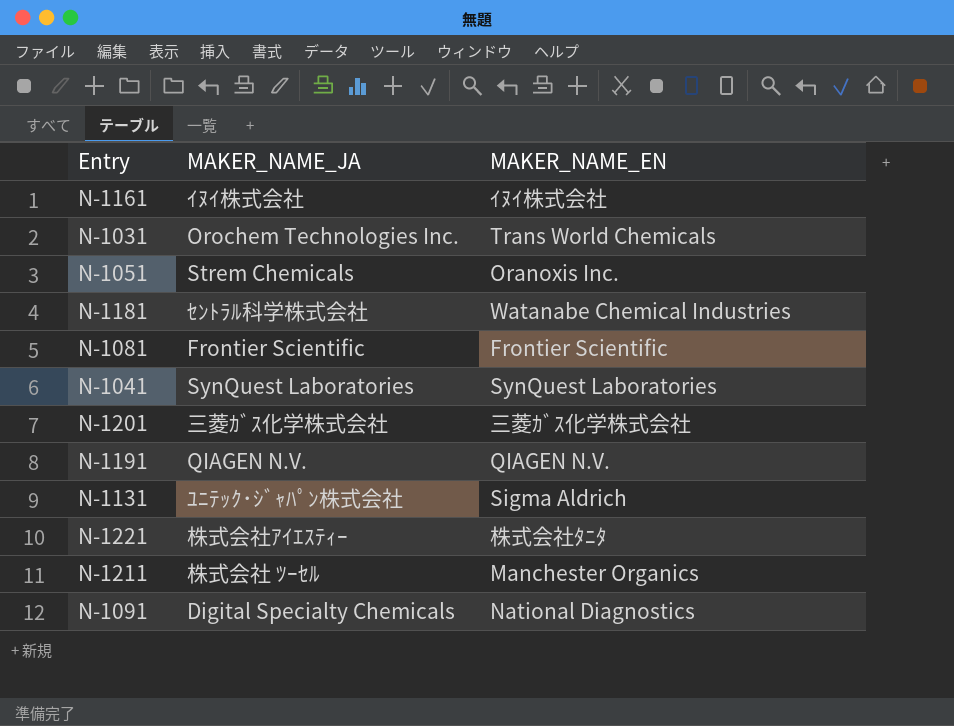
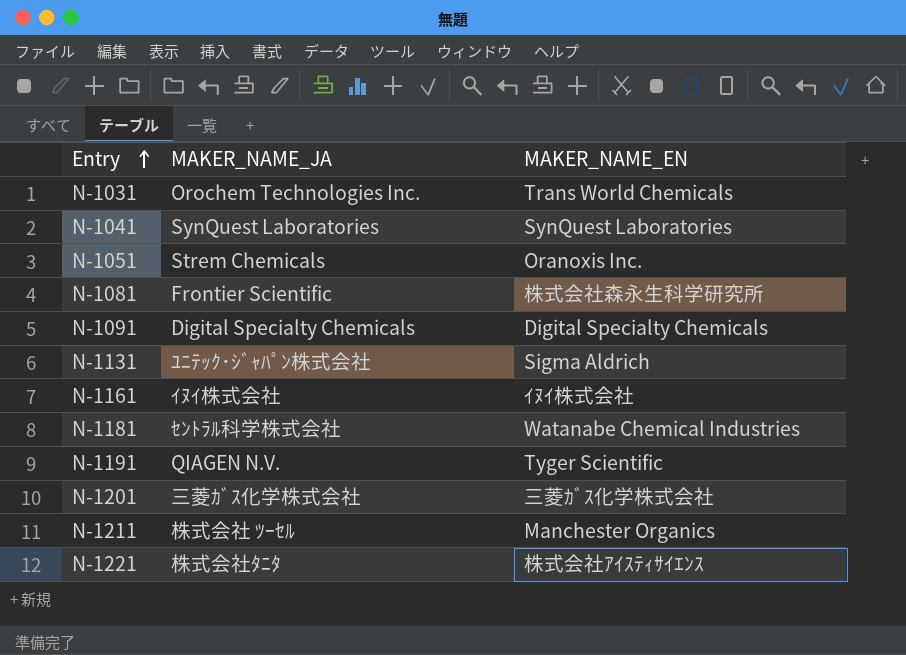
row order: none -> Entry ascending
N-1081 | MAKER_NAME_EN: Frontier Scientific -> 株式会社森永生科学研究所
N-1091 | MAKER_NAME_EN: National Diagnostics -> Digital Specialty Chemicals
N-1191 | MAKER_NAME_EN: QIAGEN N.V. -> Tyger Scientific
N-1221 | MAKER_NAME_JA: 株式会社ｱｲｴｽﾃｨｰ -> 株式会社ﾀﾆﾀ
N-1221 | MAKER_NAME_EN: 株式会社ﾀﾆﾀ -> 株式会社ｱｲｽﾃｨｻｲｴﾝｽ

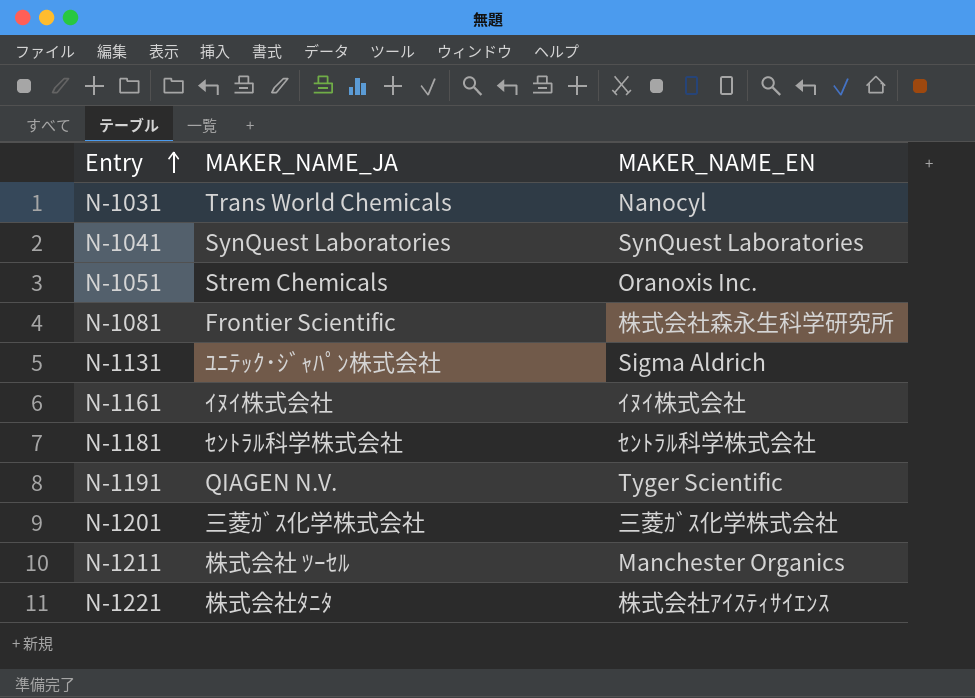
row N-1091: Digital Specialty Chemicals | Digital Specialty Chemicals -> none
N-1031 | MAKER_NAME_JA: Orochem Technologies Inc. -> Trans World Chemicals
N-1031 | MAKER_NAME_EN: Trans World Chemicals -> Nanocyl
N-1181 | MAKER_NAME_EN: Watanabe Chemical Industries -> ｾﾝﾄﾗﾙ科学株式会社

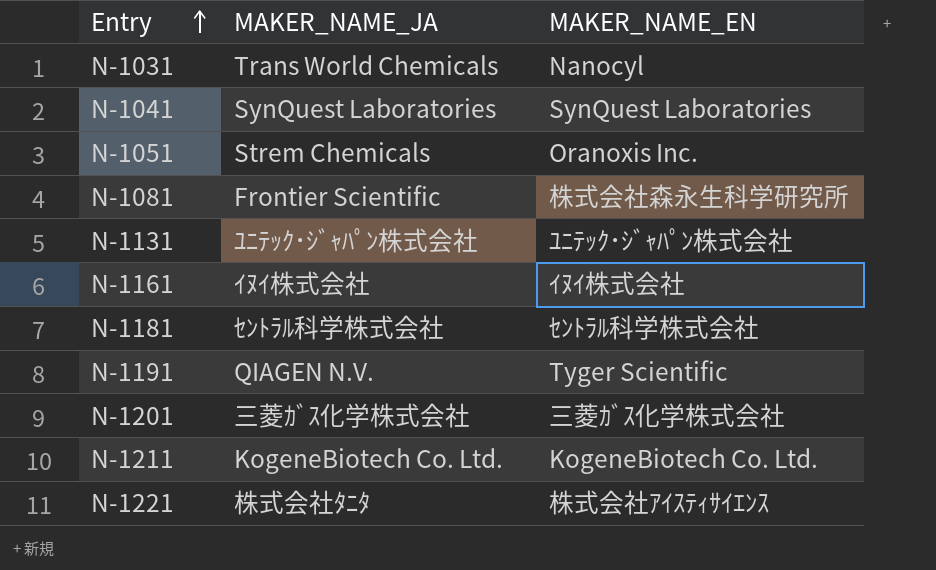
N-1131 | MAKER_NAME_EN: Sigma Aldrich -> ﾕﾆﾃｯｸ･ｼﾞｬﾊﾟﾝ株式会社
N-1211 | MAKER_NAME_JA: 株式会社 ﾂｰｾﾙ -> KogeneBiotech Co. Ltd.
N-1211 | MAKER_NAME_EN: Manchester Organics -> KogeneBiotech Co. Ltd.

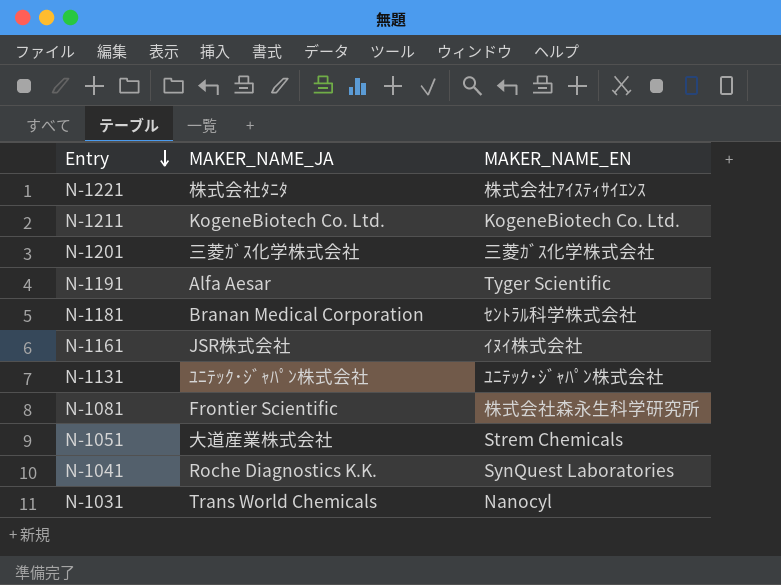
row order: Entry ascending -> Entry descending
N-1191 | MAKER_NAME_JA: QIAGEN N.V. -> Alfa Aesar
N-1181 | MAKER_NAME_JA: ｾﾝﾄﾗﾙ科学株式会社 -> Branan Medical Corporation
N-1161 | MAKER_NAME_JA: ｲﾇｲ株式会社 -> JSR株式会社
N-1051 | MAKER_NAME_JA: Strem Chemicals -> 大道産業株式会社
N-1051 | MAKER_NAME_EN: Oranoxis Inc. -> Strem Chemicals
N-1041 | MAKER_NAME_JA: SynQuest Laboratories -> Roche Diagnostics K.K.

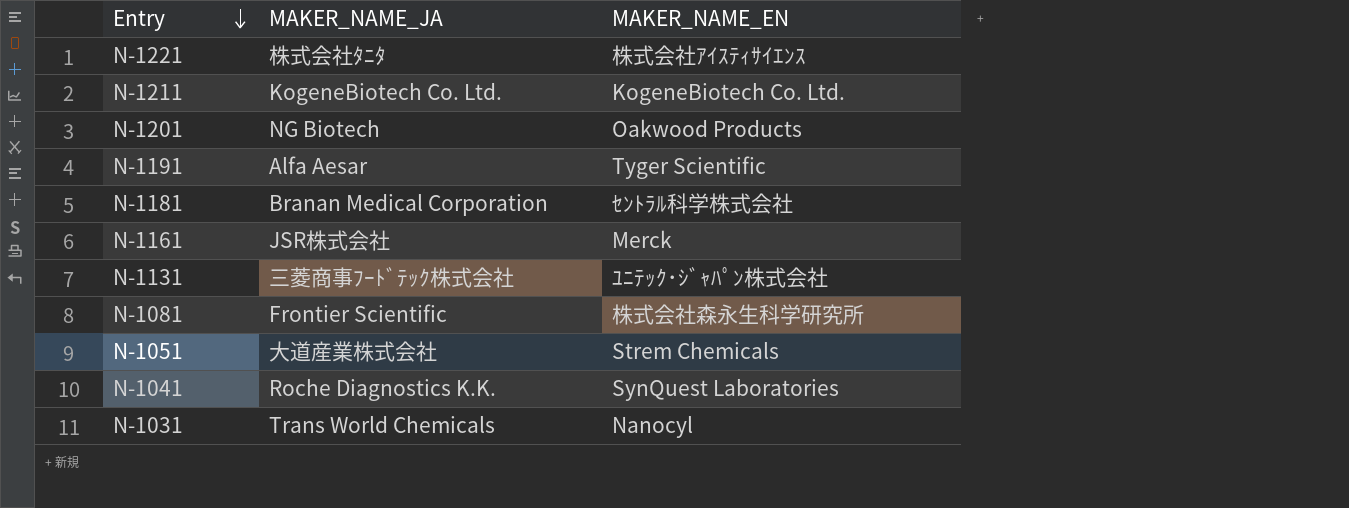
N-1201 | MAKER_NAME_JA: 三菱ｶﾞｽ化学株式会社 -> NG Biotech
N-1201 | MAKER_NAME_EN: 三菱ｶﾞｽ化学株式会社 -> Oakwood Products
N-1161 | MAKER_NAME_EN: ｲﾇｲ株式会社 -> Merck
N-1131 | MAKER_NAME_JA: ﾕﾆﾃｯｸ･ｼﾞｬﾊﾟﾝ株式会社 -> 三菱商事ﾌｰﾄﾞﾃｯｸ株式会社

